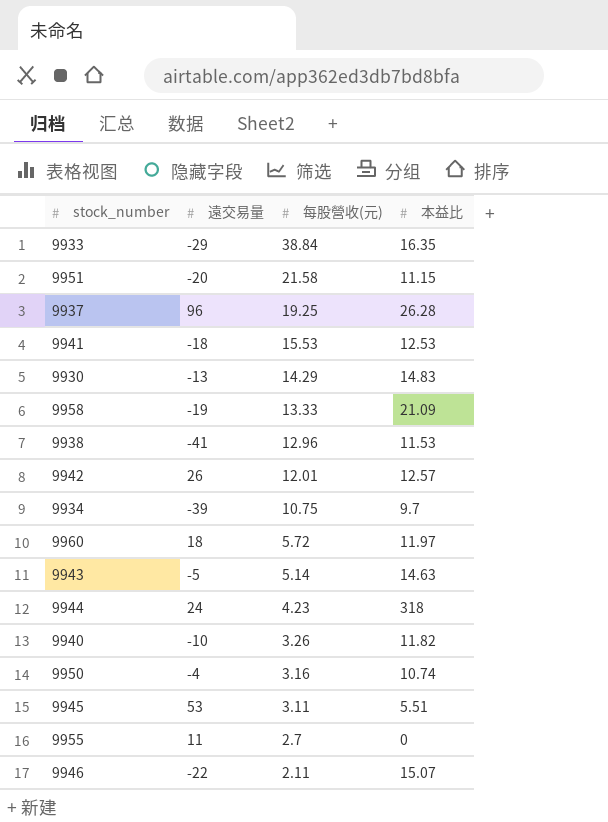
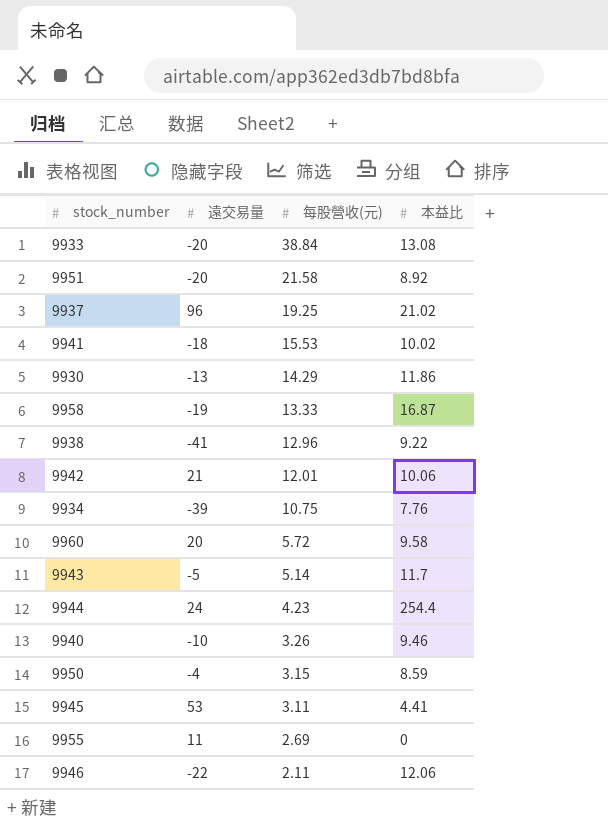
9933 | 遠交易量: -29 -> -20
9933 | 本益比: 16.35 -> 13.08
9951 | 本益比: 11.15 -> 8.92
9937 | 本益比: 26.28 -> 21.02
9941 | 本益比: 12.53 -> 10.02
9930 | 本益比: 14.83 -> 11.86
9958 | 本益比: 21.09 -> 16.87
9938 | 本益比: 11.53 -> 9.22
9942 | 遠交易量: 26 -> 21
9942 | 本益比: 12.57 -> 10.06
9934 | 本益比: 9.7 -> 7.76
9960 | 遠交易量: 18 -> 20
9960 | 本益比: 11.97 -> 9.58
9943 | 本益比: 14.63 -> 11.7
9944 | 本益比: 318 -> 254.4
9940 | 本益比: 11.82 -> 9.46
9950 | 每股營收(元): 3.16 -> 3.15
9950 | 本益比: 10.74 -> 8.59
9945 | 本益比: 5.51 -> 4.41
9955 | 每股營收(元): 2.7 -> 2.69
9946 | 本益比: 15.07 -> 12.06

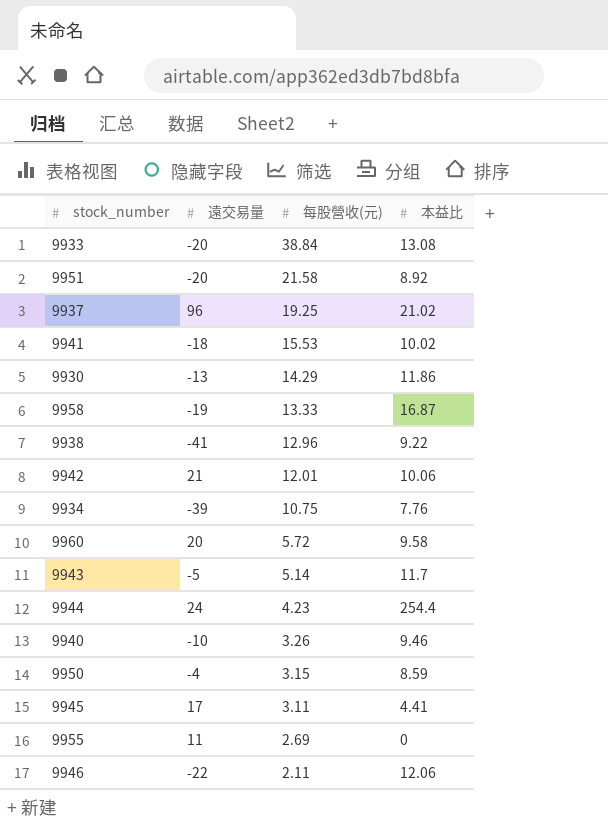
9945 | 遠交易量: 53 -> 17

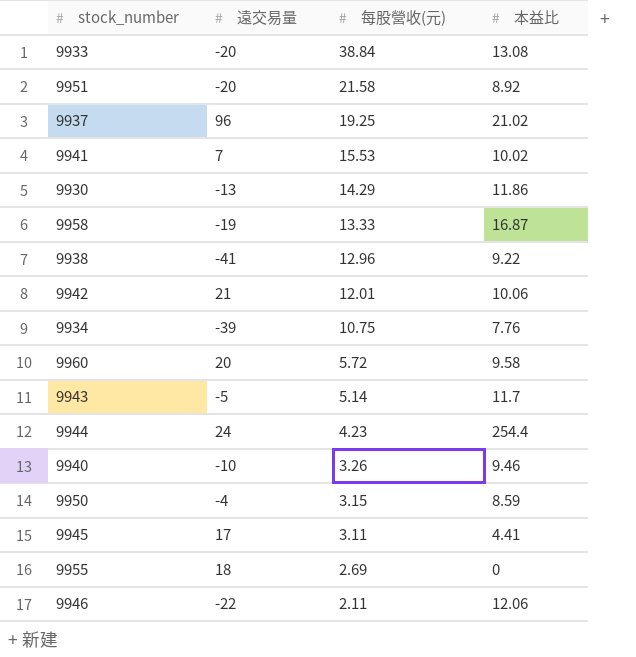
9941 | 遠交易量: -18 -> 7
9955 | 遠交易量: 11 -> 18

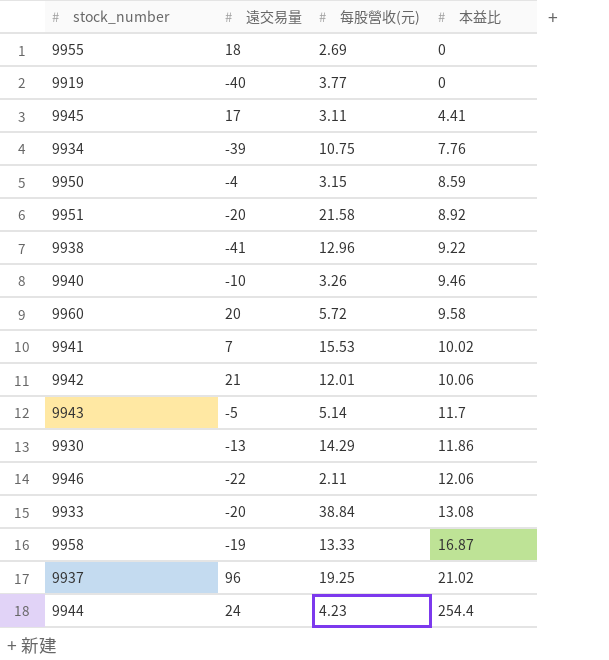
row order: 每股營收(元) descending -> 本益比 ascending
row 9919: none -> -40 | 3.77 | 0

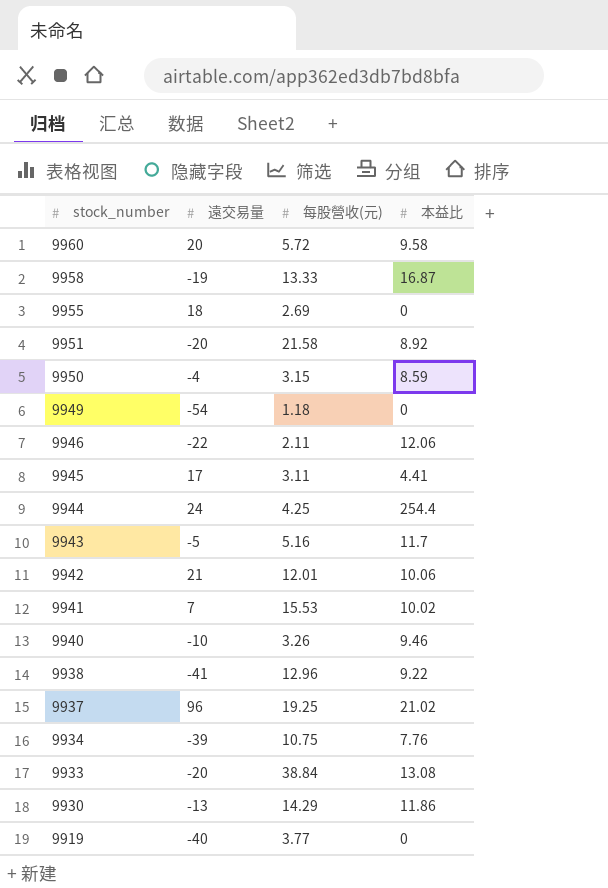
row order: 本益比 ascending -> stock_number descending
row 9949: none -> -54 | 1.18 | 0
9944 | 每股營收(元): 4.23 -> 4.25
9943 | 每股營收(元): 5.14 -> 5.16

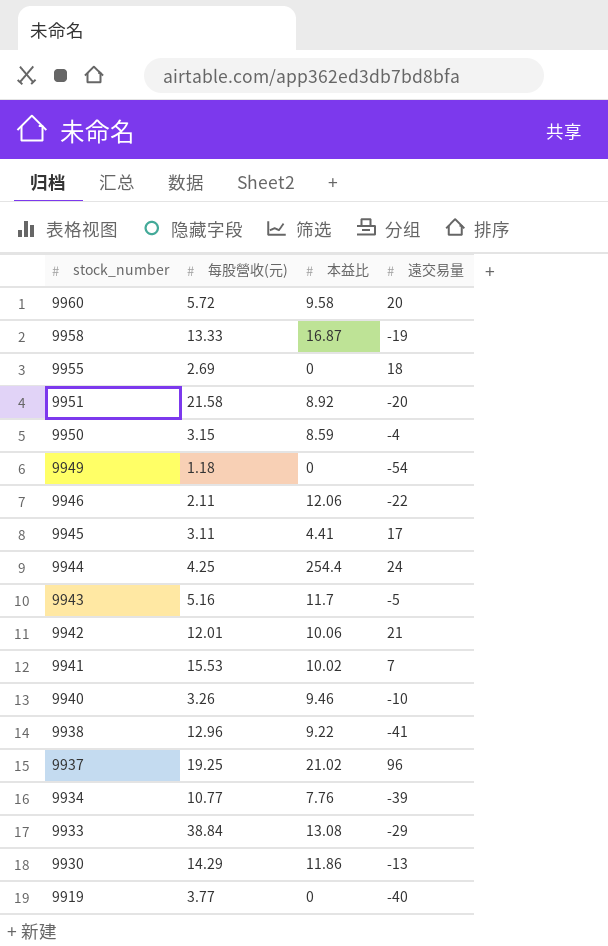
column 遠交易量 | position: 2 -> 4
9934 | 每股營收(元): 10.75 -> 10.77
9933 | 遠交易量: -20 -> -29

